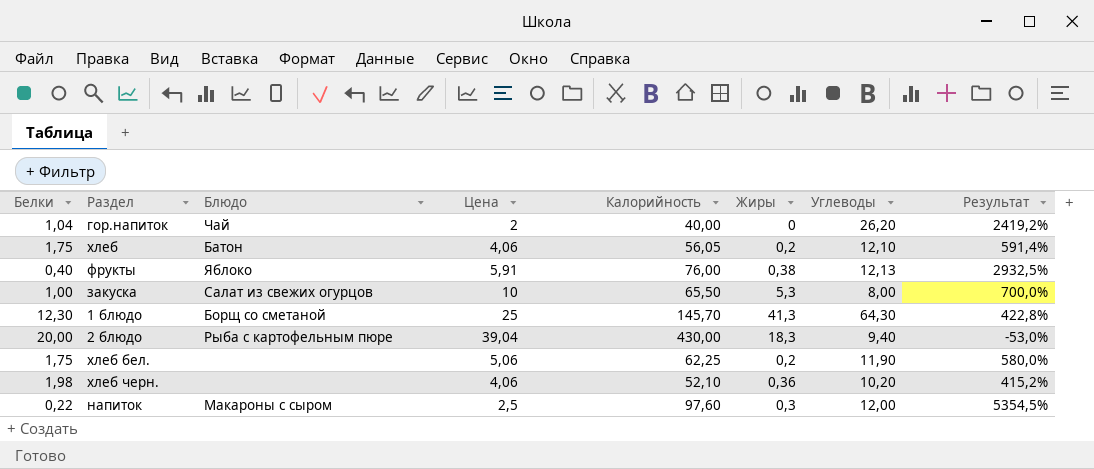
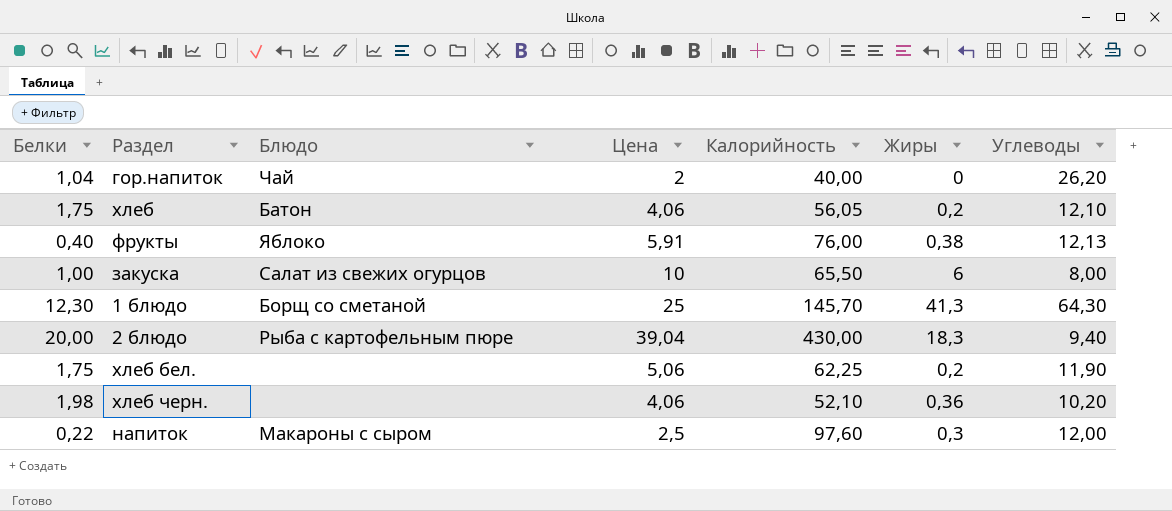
column Результат | formula: ([Углеводы] - [Белки]) / [Белки] -> none
закуска | Жиры: 5,3 -> 6

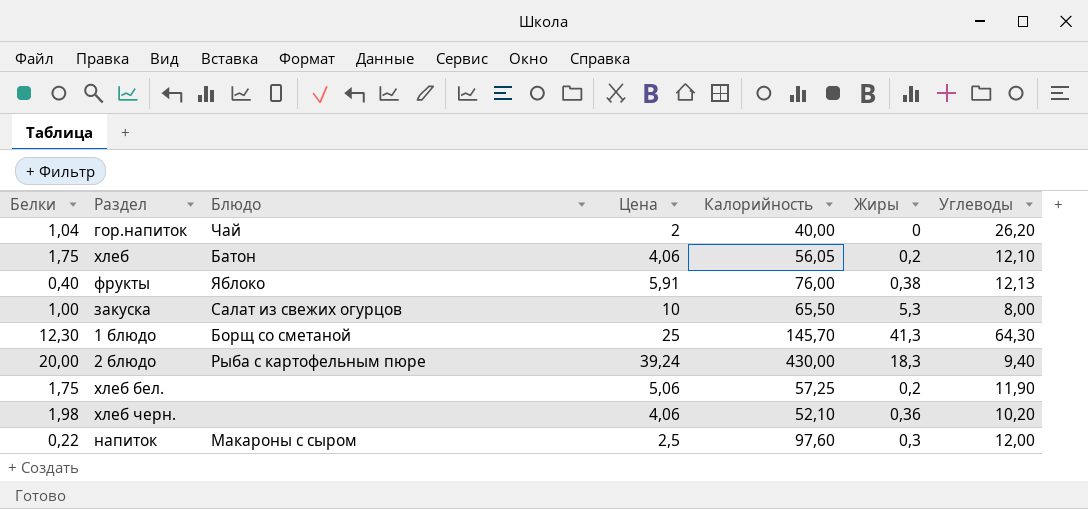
закуска | Жиры: 6 -> 5,3
2 блюдо | Цена: 39,04 -> 39,24
хлеб бел. | Калорийность: 62,25 -> 57,25

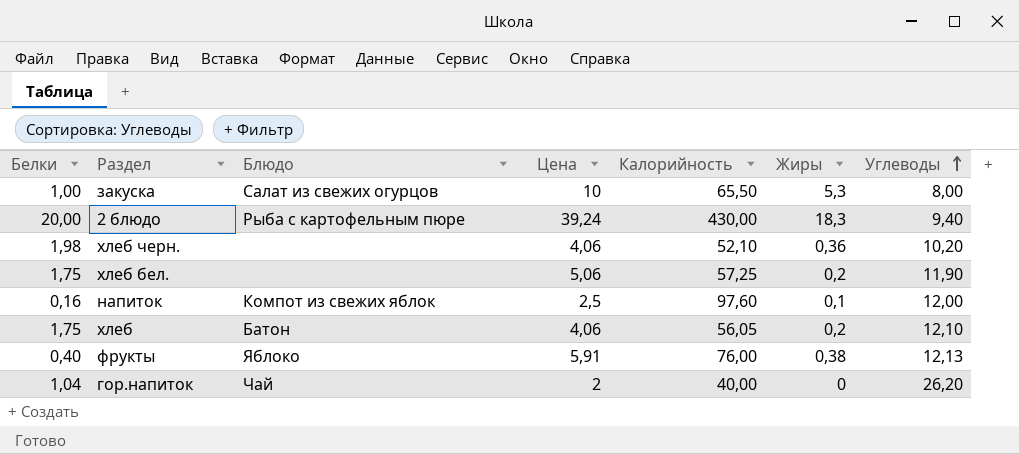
row order: none -> Углеводы ascending
row 1 блюдо: 12,30 | Борщ со сметаной | 25 | 145,70 | 41,3 | 64,30 -> none
напиток | Белки: 0,22 -> 0,16
напиток | Блюдо: Макароны с сыром -> Компот из свежих яблок
напиток | Жиры: 0,3 -> 0,1

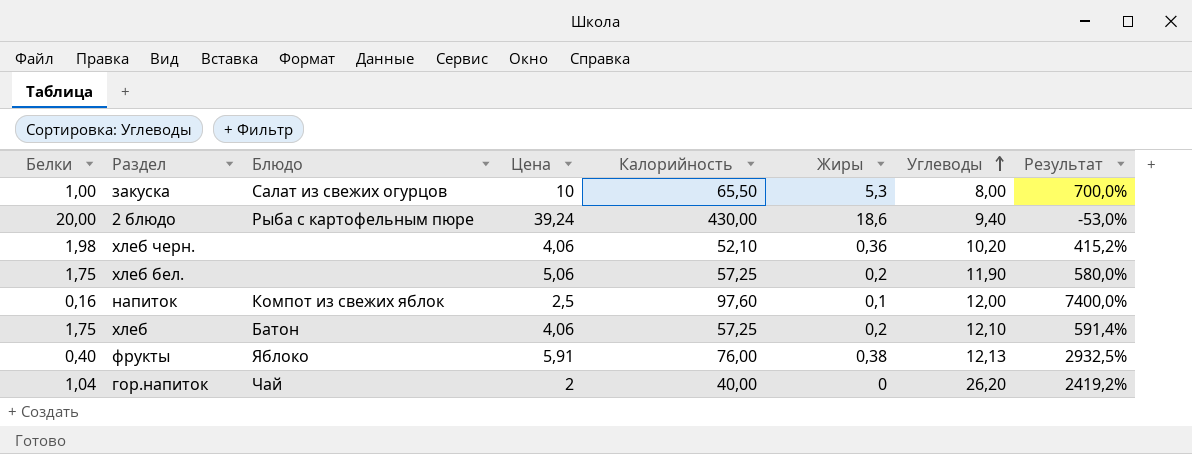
column Результат | formula: none -> ([Углеводы] - [Белки]) / [Белки]
2 блюдо | Жиры: 18,3 -> 18,6
хлеб | Калорийность: 56,05 -> 57,25

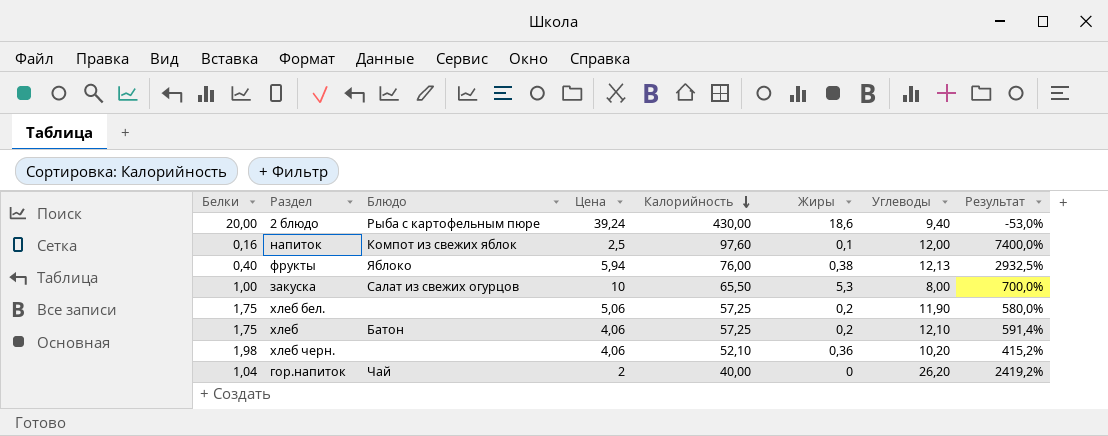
row order: Углеводы ascending -> Калорийность descending
фрукты | Цена: 5,91 -> 5,94

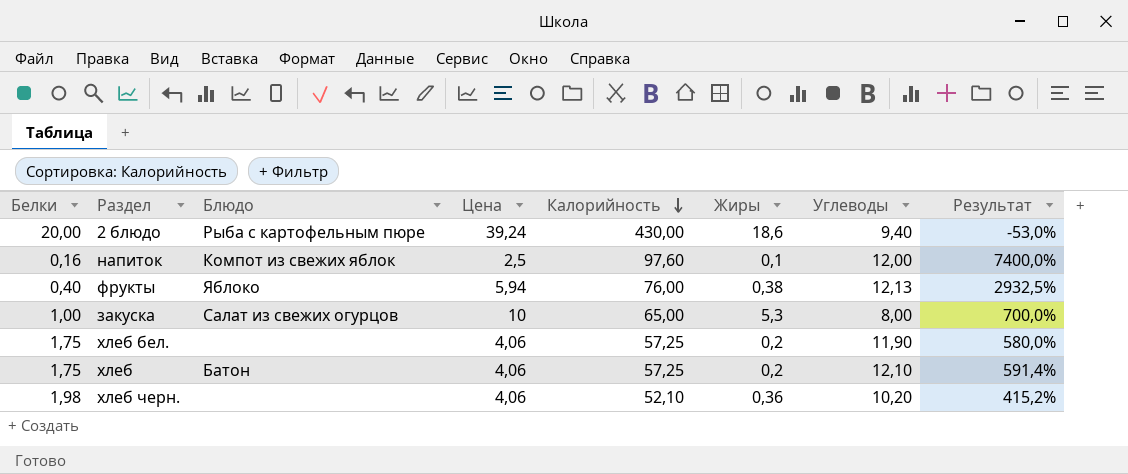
row гор.напиток: 1,04 | Чай | 2 | 40,00 | 0 | 26,20 | 2419,2% -> none
закуска | Калорийность: 65,50 -> 65,00
хлеб бел. | Цена: 5,06 -> 4,06

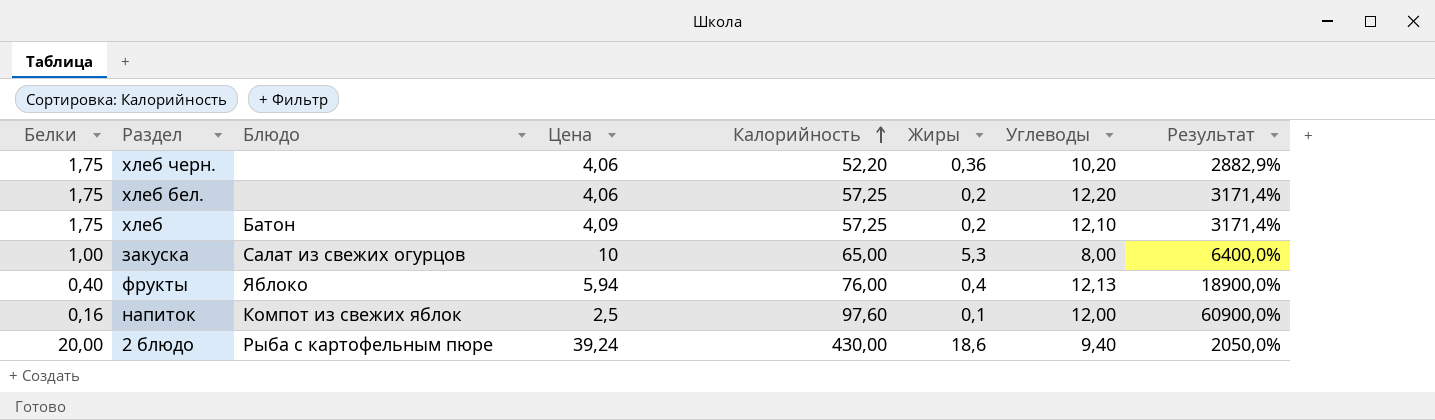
row order: Калорийность descending -> Калорийность ascending
column Результат | formula: ([Углеводы] - [Белки]) / [Белки] -> ([Калорийность] - [Белки]) / [Белки]
хлеб черн. | Белки: 1,98 -> 1,75
хлеб черн. | Калорийность: 52,10 -> 52,20
хлеб бел. | Углеводы: 11,90 -> 12,20
хлеб | Цена: 4,06 -> 4,09
фрукты | Жиры: 0,38 -> 0,4

